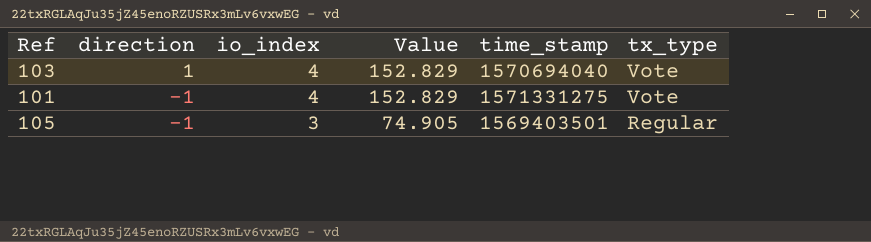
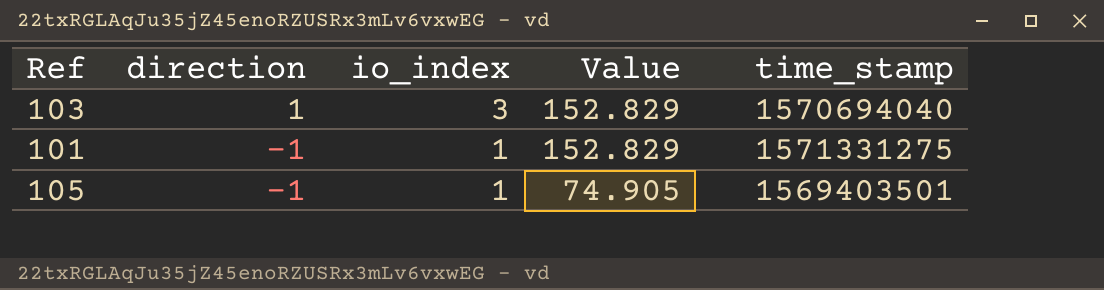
column tx_type | position: 6 -> none
103 | io_index: 4 -> 3
101 | io_index: 4 -> 1
105 | io_index: 3 -> 1

